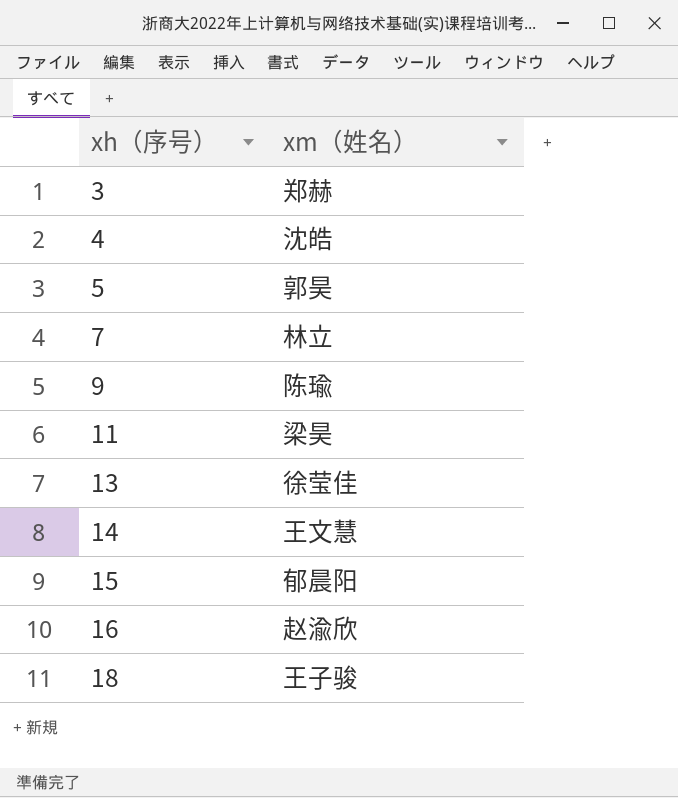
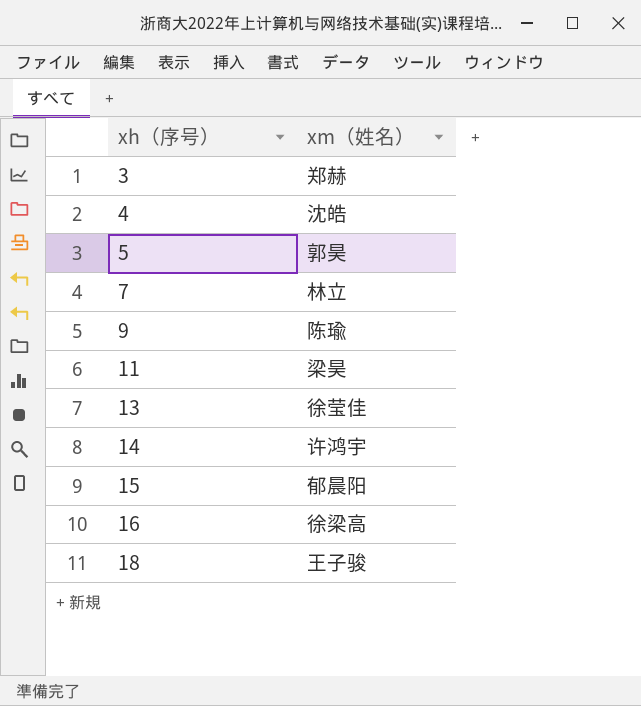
14 | xm（姓名）: 王文慧 -> 许鸿宇
16 | xm（姓名）: 赵渝欣 -> 徐梁高

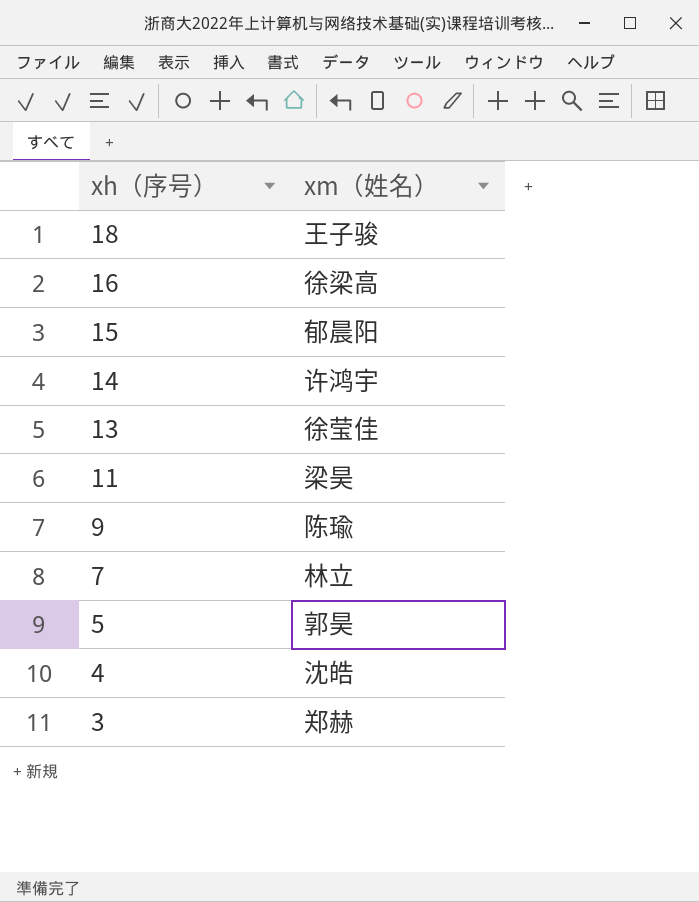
row order: xh（序号） ascending -> xh（序号） descending

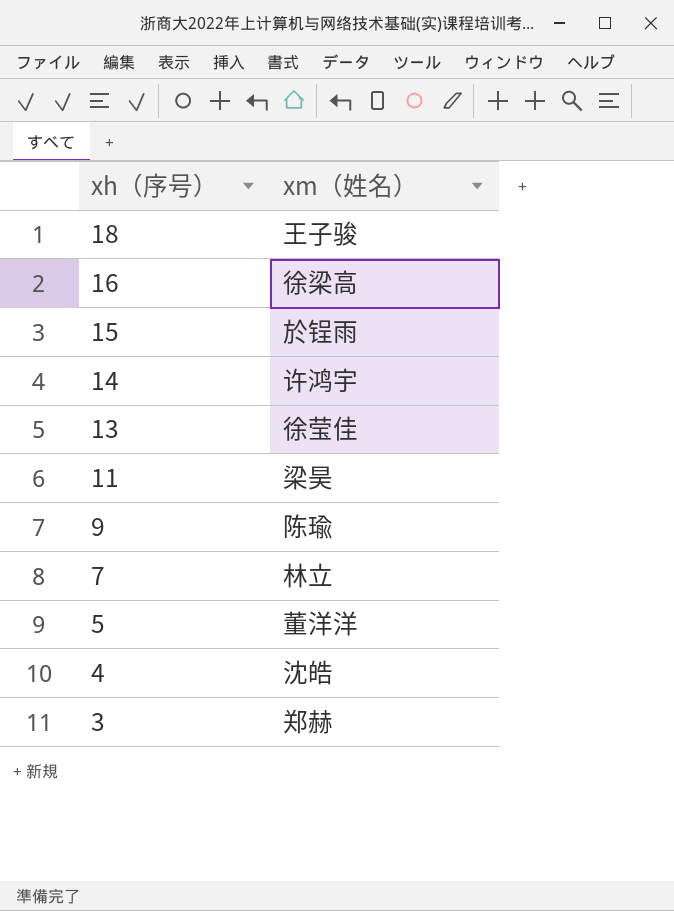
15 | xm（姓名）: 郁晨阳 -> 於锃雨
5 | xm（姓名）: 郭昊 -> 董洋洋

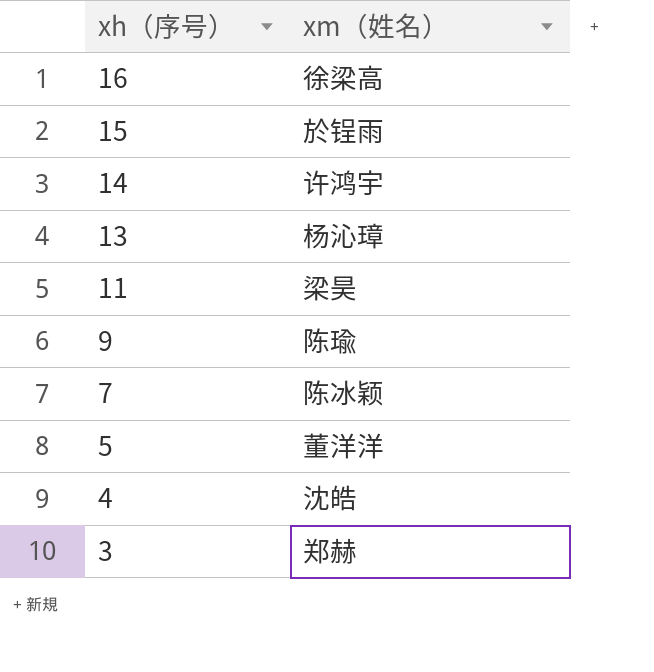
row 18: 王子骏 -> none
13 | xm（姓名）: 徐莹佳 -> 杨沁璋
7 | xm（姓名）: 林立 -> 陈冰颖

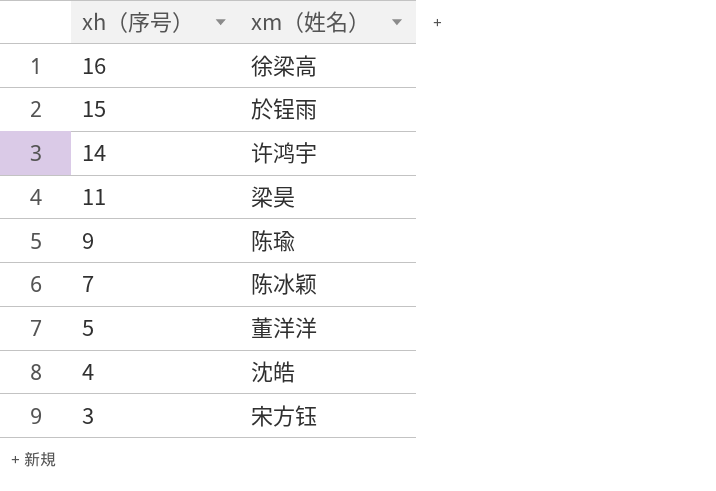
row 13: 杨沁璋 -> none
3 | xm（姓名）: 郑赫 -> 宋方钰

